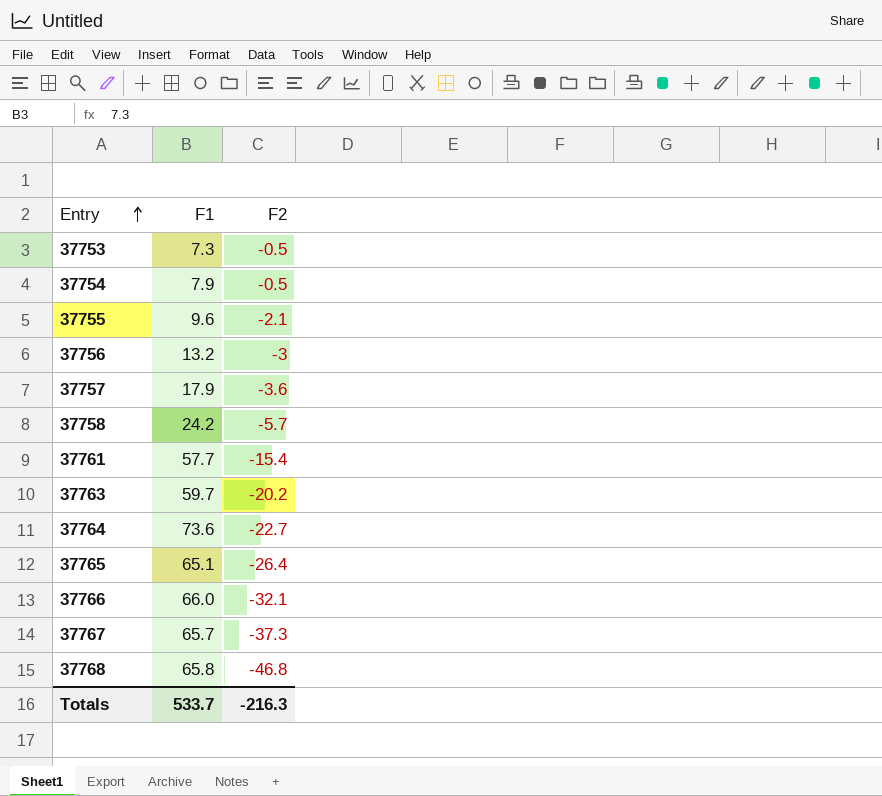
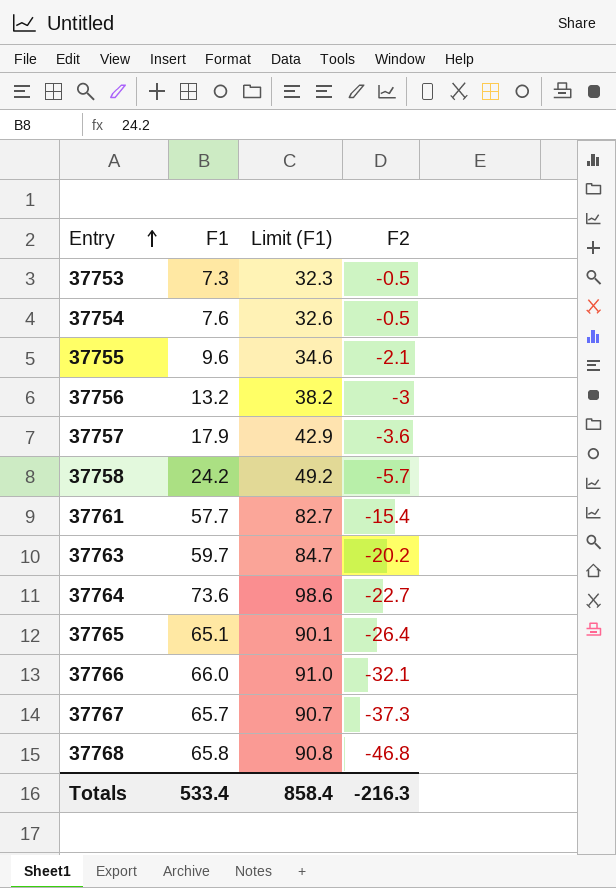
column Limit (F1) | formula: none -> [F1] + 25
37754 | F1: 7.9 -> 7.6
Totals | F1: 533.7 -> 533.4

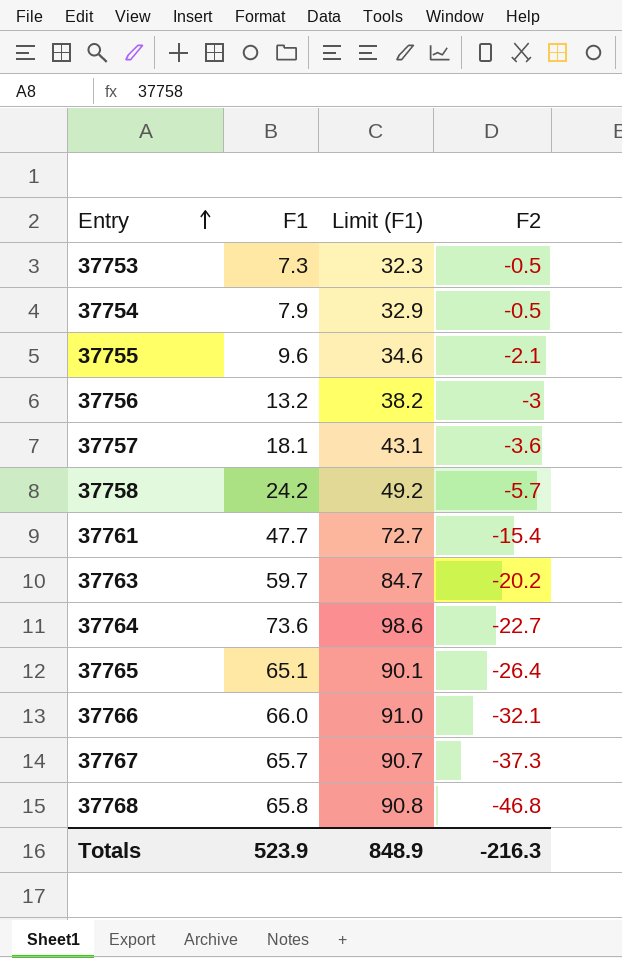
37754 | F1: 7.6 -> 7.9
37754 | Limit (F1): 32.6 -> 32.9
37757 | F1: 17.9 -> 18.1
37757 | Limit (F1): 42.9 -> 43.1
37761 | F1: 57.7 -> 47.7
37761 | Limit (F1): 82.7 -> 72.7
Totals | F1: 533.4 -> 523.9
Totals | Limit (F1): 858.4 -> 848.9

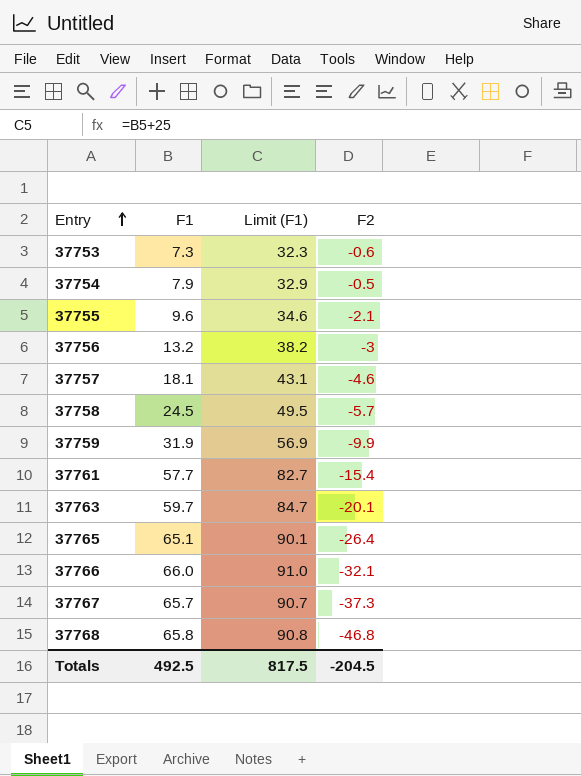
row 37764: 73.6 | 98.6 | -22.7 -> none
37753 | F2: -0.5 -> -0.6
37757 | F2: -3.6 -> -4.6
37758 | F1: 24.2 -> 24.5
37758 | Limit (F1): 49.2 -> 49.5
row 37759: none -> 31.9 | 56.9 | -9.9
37761 | F1: 47.7 -> 57.7
37761 | Limit (F1): 72.7 -> 82.7
37763 | F2: -20.2 -> -20.1
Totals | F1: 523.9 -> 492.5
Totals | Limit (F1): 848.9 -> 817.5
Totals | F2: -216.3 -> -204.5

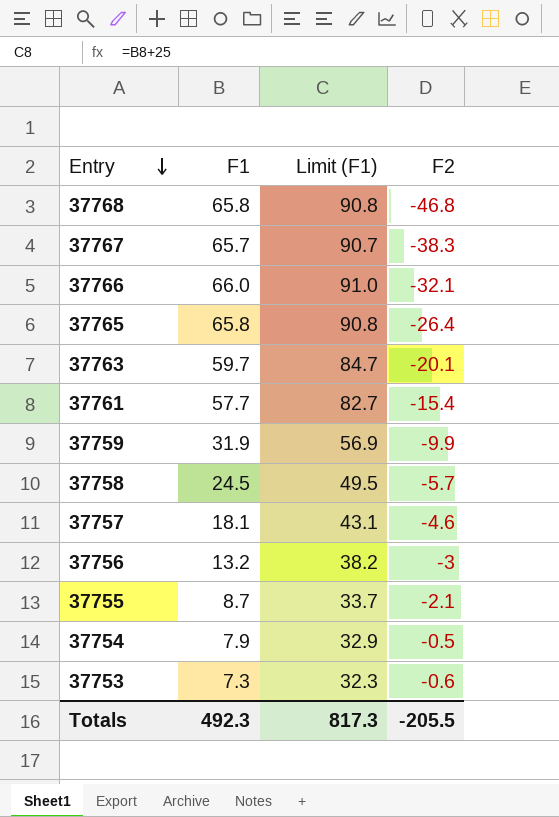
row order: Entry ascending -> Entry descending
37767 | F2: -37.3 -> -38.3
37765 | F1: 65.1 -> 65.8
37765 | Limit (F1): 90.1 -> 90.8
37755 | F1: 9.6 -> 8.7
37755 | Limit (F1): 34.6 -> 33.7
Totals | F1: 492.5 -> 492.3
Totals | Limit (F1): 817.5 -> 817.3
Totals | F2: -204.5 -> -205.5

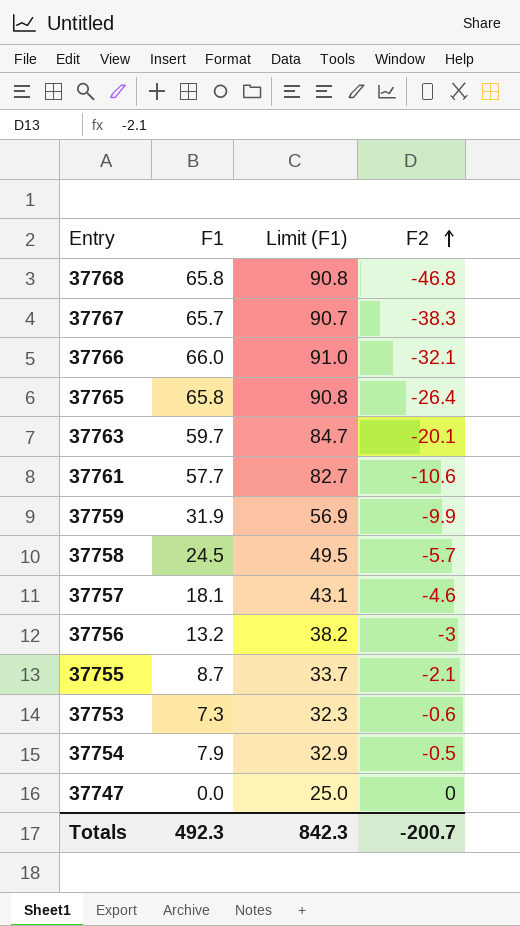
row order: Entry descending -> F2 ascending
37761 | F2: -15.4 -> -10.6
row 37747: none -> 0.0 | 25.0 | 0
Totals | Limit (F1): 817.3 -> 842.3
Totals | F2: -205.5 -> -200.7

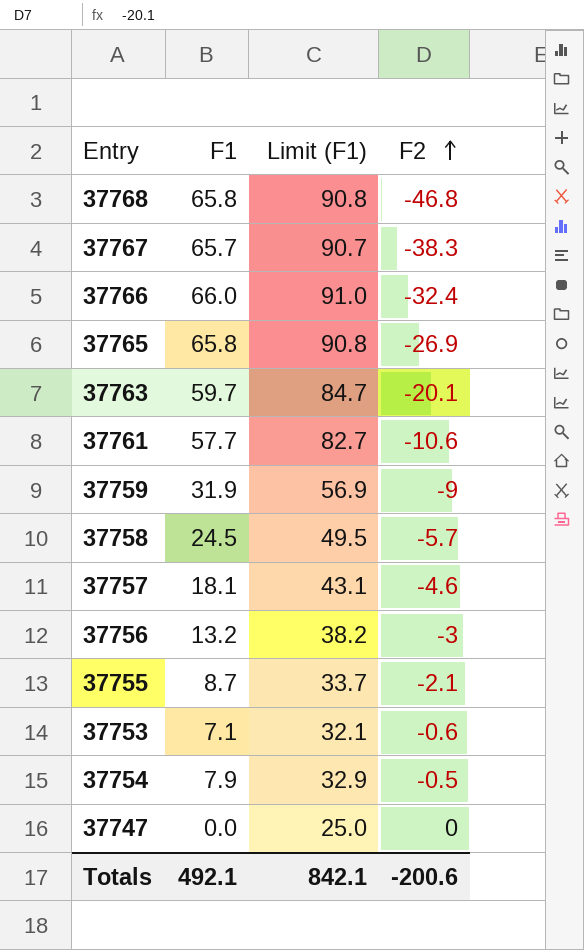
37766 | F2: -32.1 -> -32.4
37765 | F2: -26.4 -> -26.9
37759 | F2: -9.9 -> -9
37753 | F1: 7.3 -> 7.1
37753 | Limit (F1): 32.3 -> 32.1
Totals | F1: 492.3 -> 492.1
Totals | Limit (F1): 842.3 -> 842.1
Totals | F2: -200.7 -> -200.6

